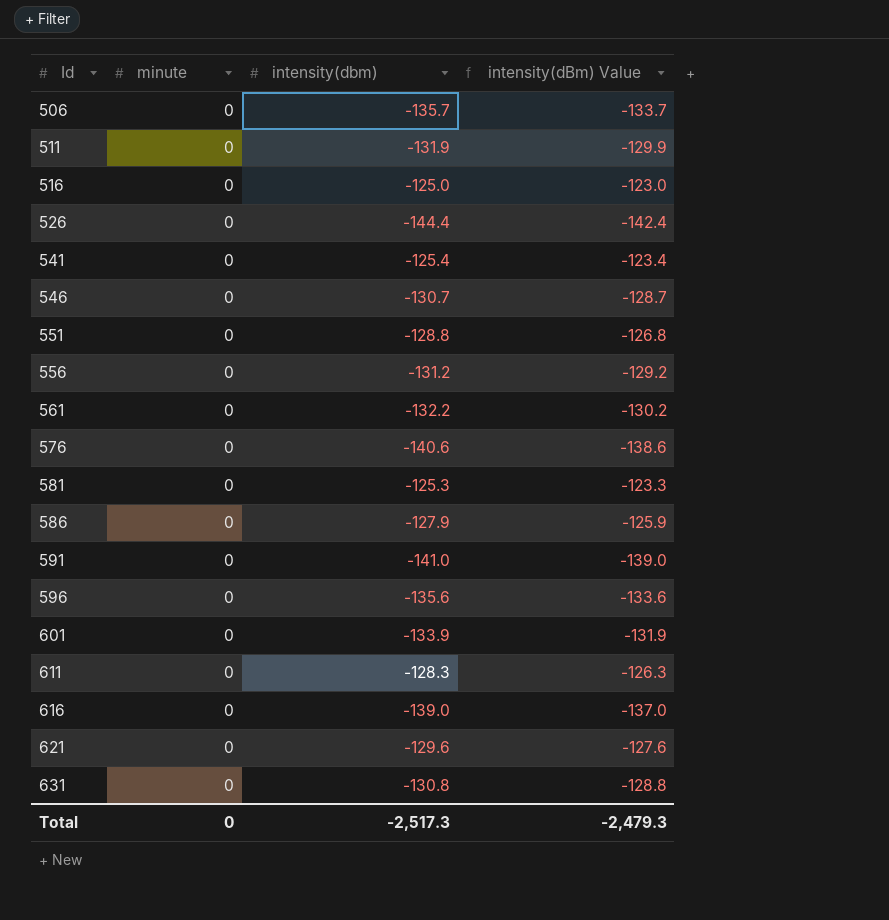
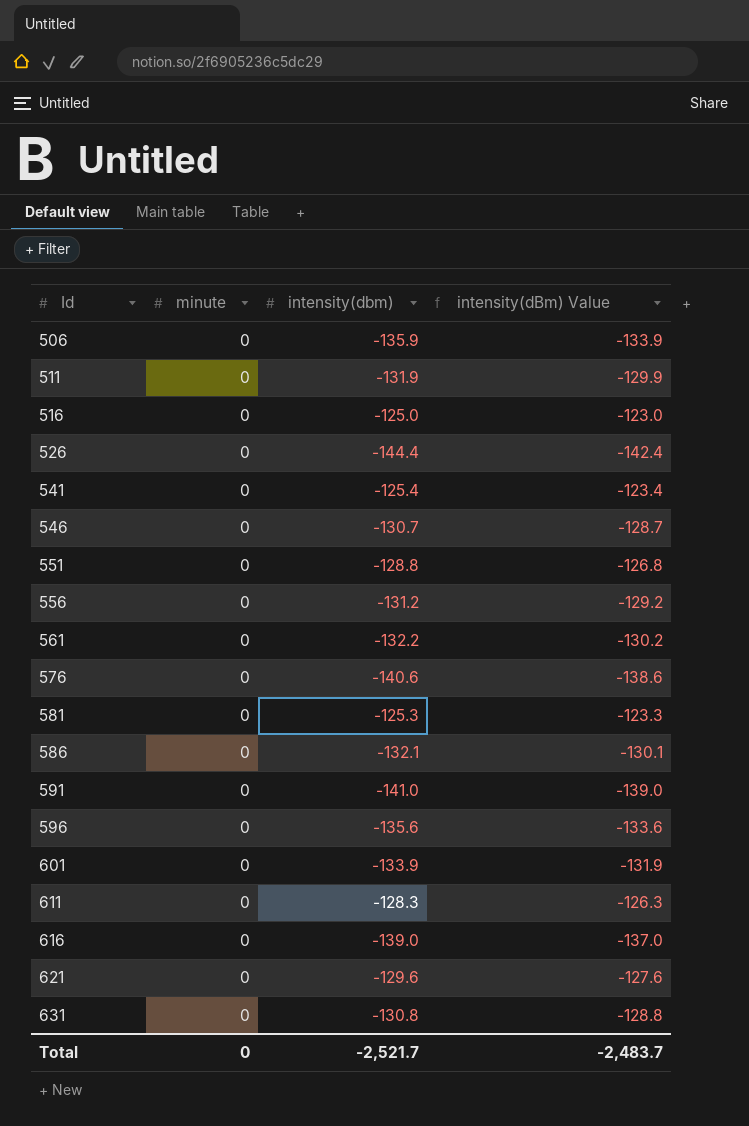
506 | intensity(dbm): -135.7 -> -135.9
506 | intensity(dBm) Value: -133.7 -> -133.9
586 | intensity(dbm): -127.9 -> -132.1
586 | intensity(dBm) Value: -125.9 -> -130.1
Total | intensity(dbm): -2,517.3 -> -2,521.7
Total | intensity(dBm) Value: -2,479.3 -> -2,483.7

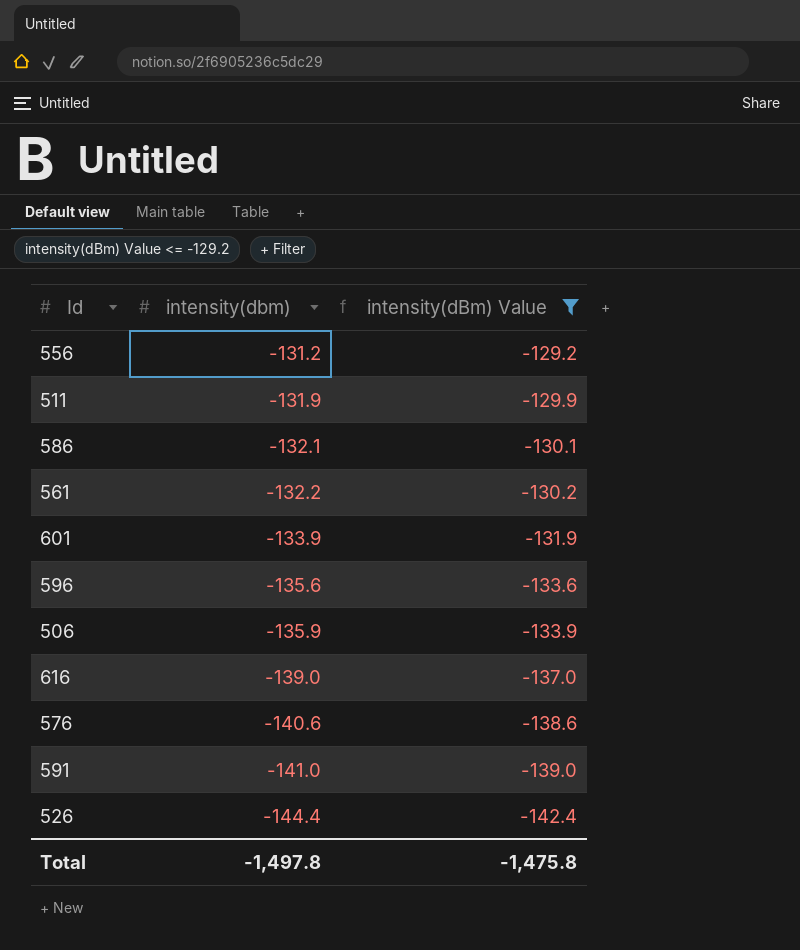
filter: none -> intensity(dBm) Value <= -129.2
row order: Id ascending -> intensity(dbm) descending
column minute | position: 2 -> none
Total | intensity(dbm): -2,521.7 -> -1,497.8
Total | intensity(dBm) Value: -2,483.7 -> -1,475.8

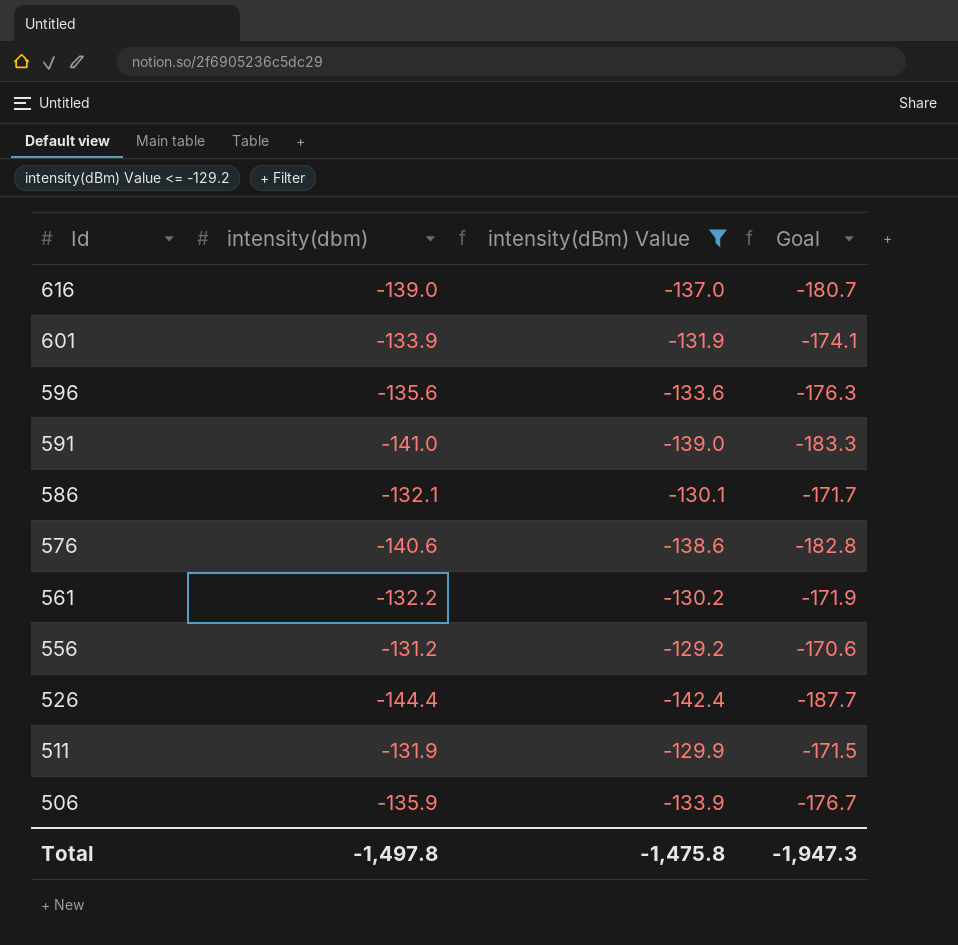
row order: intensity(dbm) descending -> Id descending
column Goal | formula: none -> [intensity(dbm)] * 1.3

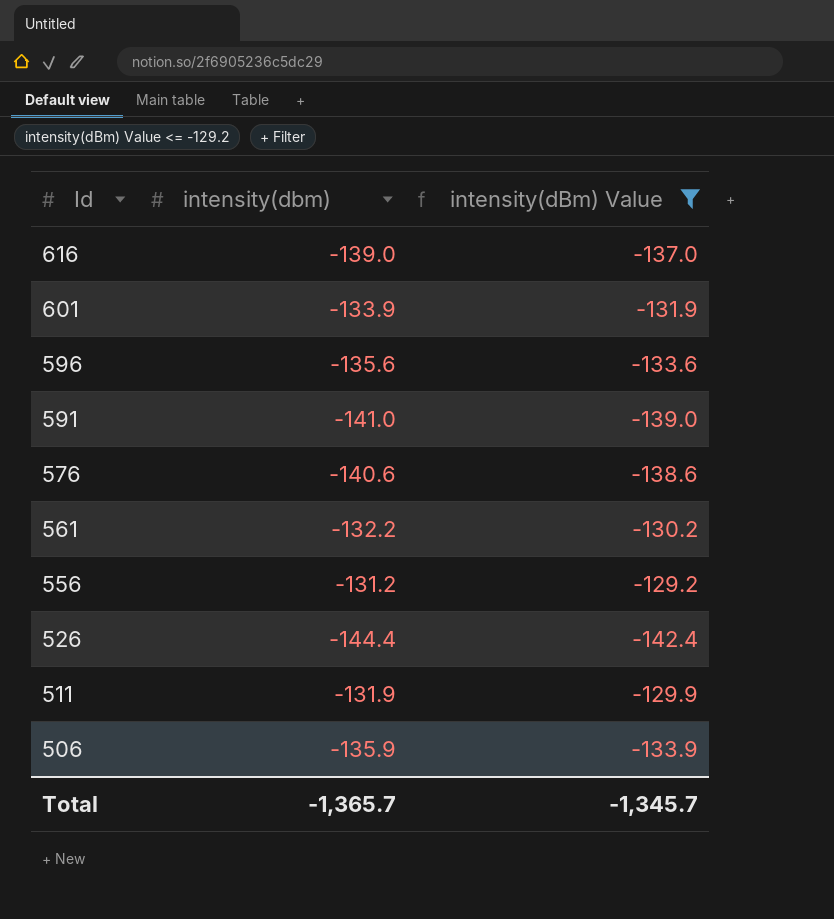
column Goal | formula: [intensity(dbm)] * 1.3 -> none
row 586: -132.1 | -130.1 | -171.7 -> none
Total | intensity(dbm): -1,497.8 -> -1,365.7
Total | intensity(dBm) Value: -1,475.8 -> -1,345.7

